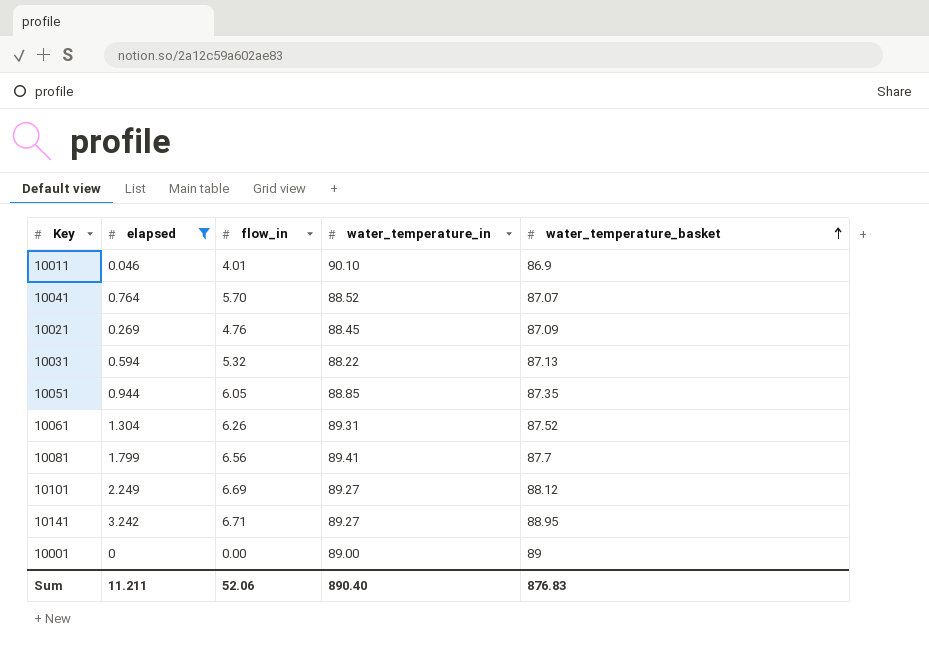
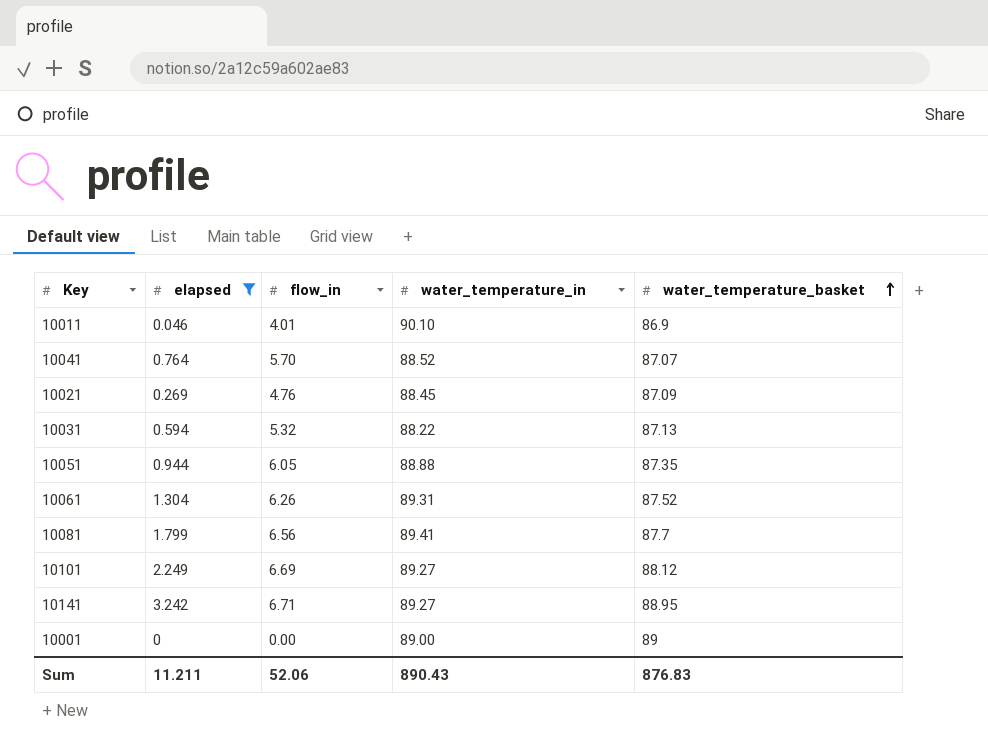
10051 | water_temperature_in: 88.85 -> 88.88
Sum | water_temperature_in: 890.40 -> 890.43

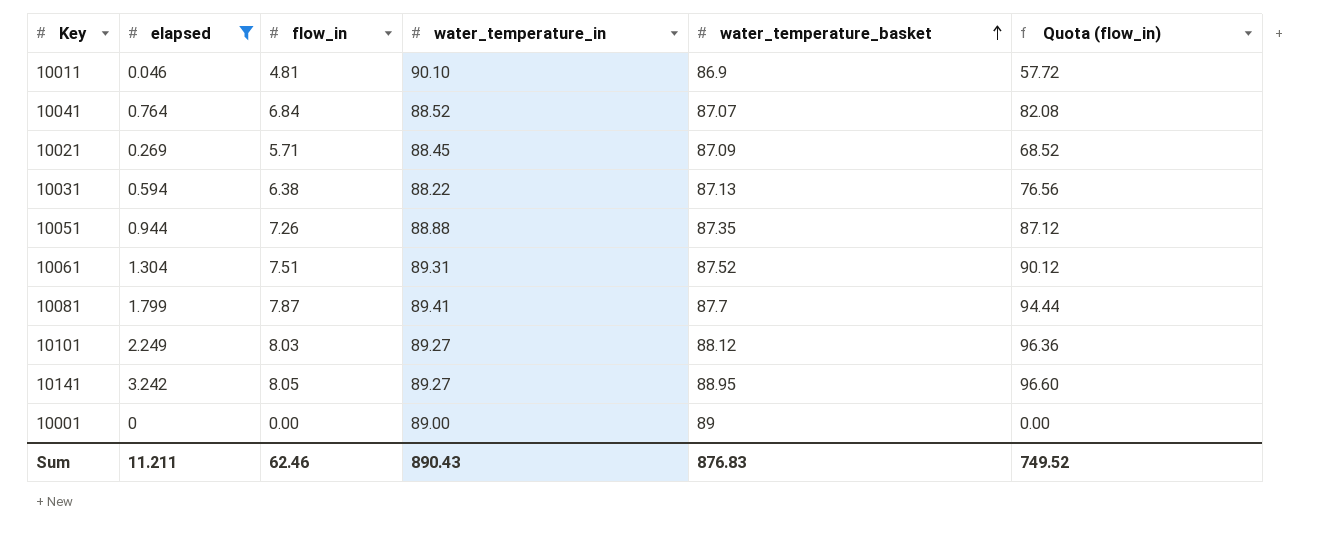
column Quota (flow_in) | formula: none -> [flow_in] * 12
10011 | flow_in: 4.01 -> 4.81
10041 | flow_in: 5.70 -> 6.84
10021 | flow_in: 4.76 -> 5.71
10031 | flow_in: 5.32 -> 6.38
10051 | flow_in: 6.05 -> 7.26
10061 | flow_in: 6.26 -> 7.51
10081 | flow_in: 6.56 -> 7.87
10101 | flow_in: 6.69 -> 8.03
10141 | flow_in: 6.71 -> 8.05
Sum | flow_in: 52.06 -> 62.46

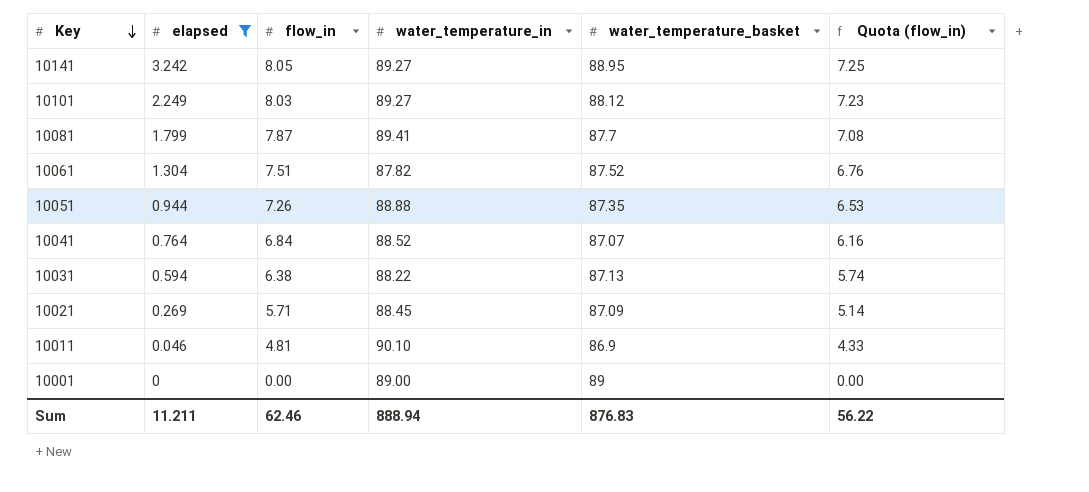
row order: water_temperature_basket ascending -> Key descending
column Quota (flow_in) | formula: [flow_in] * 12 -> [flow_in] * 0.9
10061 | water_temperature_in: 89.31 -> 87.82
Sum | water_temperature_in: 890.43 -> 888.94
Sum | Quota (flow_in): 749.52 -> 56.22

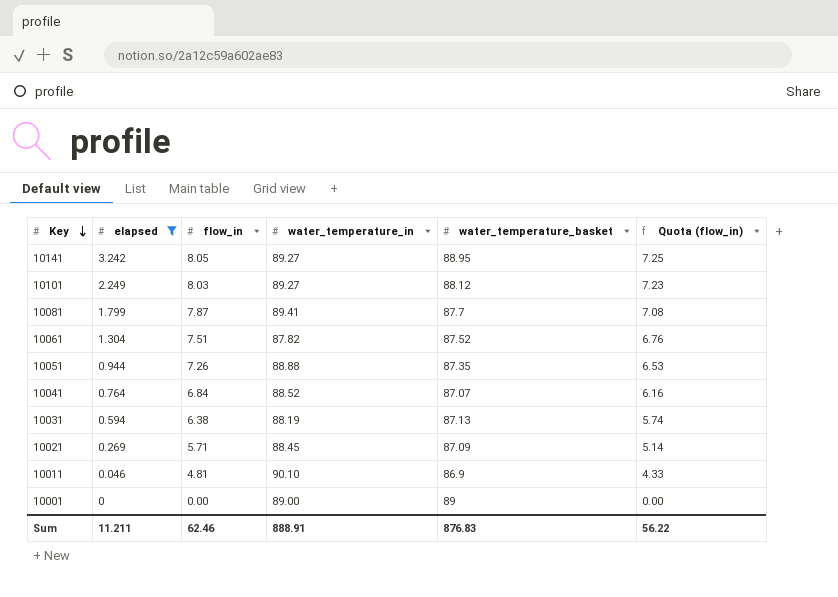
10031 | water_temperature_in: 88.22 -> 88.19
Sum | water_temperature_in: 888.94 -> 888.91

